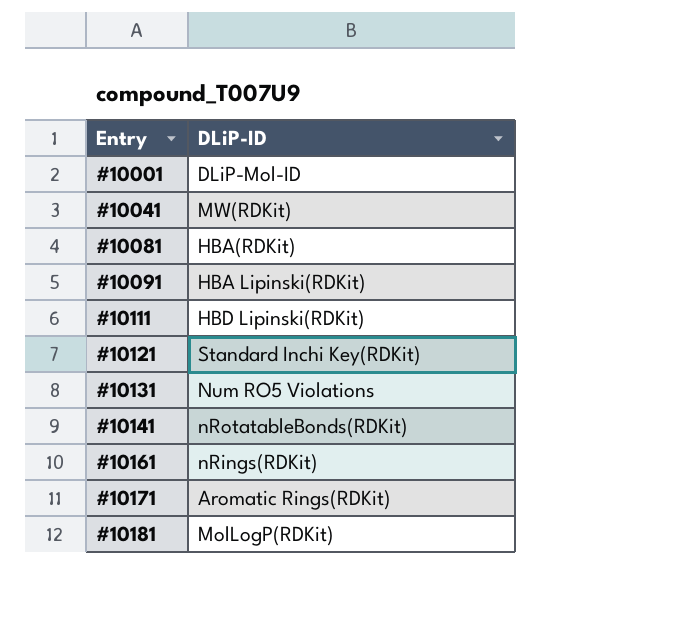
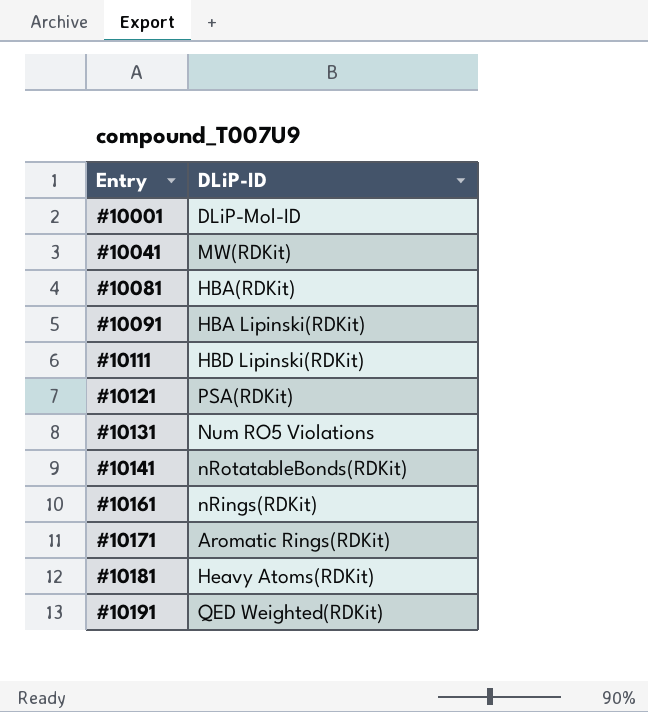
#10121 | DLiP-ID: Standard Inchi Key(RDKit) -> PSA(RDKit)
#10181 | DLiP-ID: MolLogP(RDKit) -> Heavy Atoms(RDKit)
row #10191: none -> QED Weighted(RDKit)

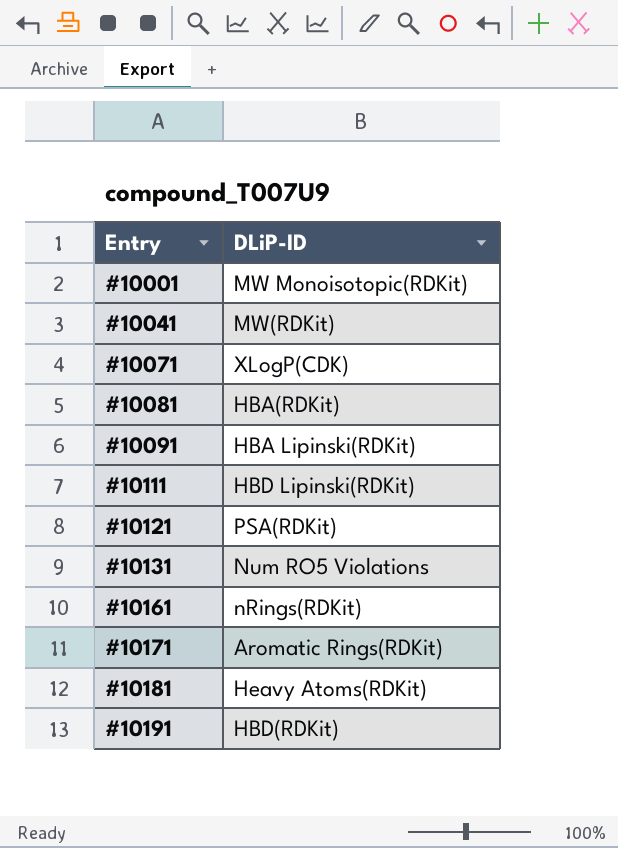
row #10141: nRotatableBonds(RDKit) -> none
#10001 | DLiP-ID: DLiP-Mol-ID -> MW Monoisotopic(RDKit)
row #10071: none -> XLogP(CDK)
#10191 | DLiP-ID: QED Weighted(RDKit) -> HBD(RDKit)

